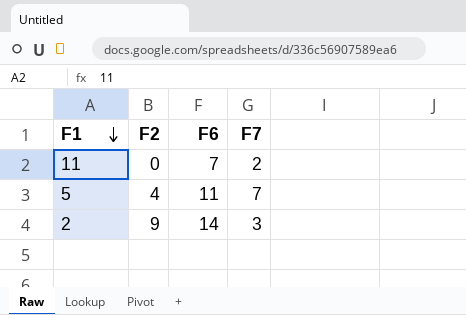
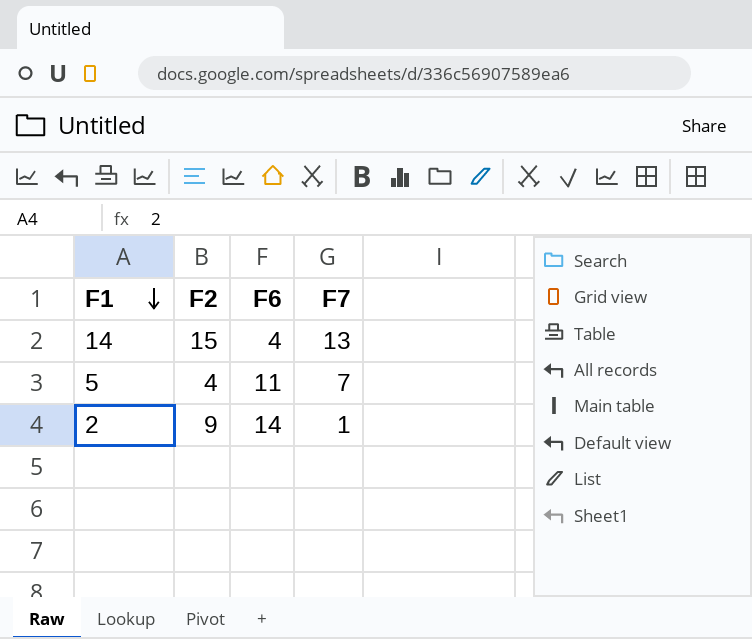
row 11: 0 | 7 | 2 -> none
row 14: none -> 15 | 4 | 13
2 | F7: 3 -> 1

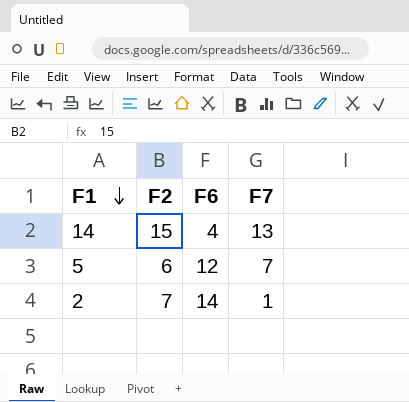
5 | F2: 4 -> 6
5 | F6: 11 -> 12
2 | F2: 9 -> 7

